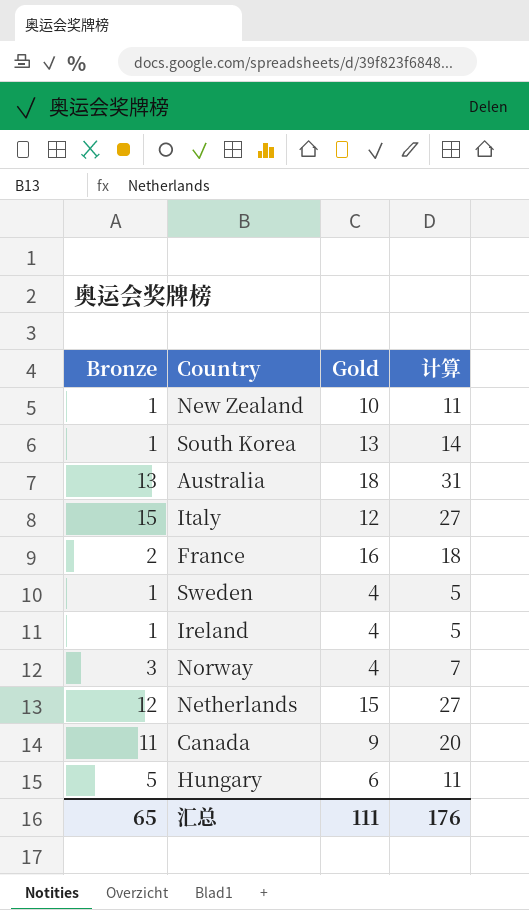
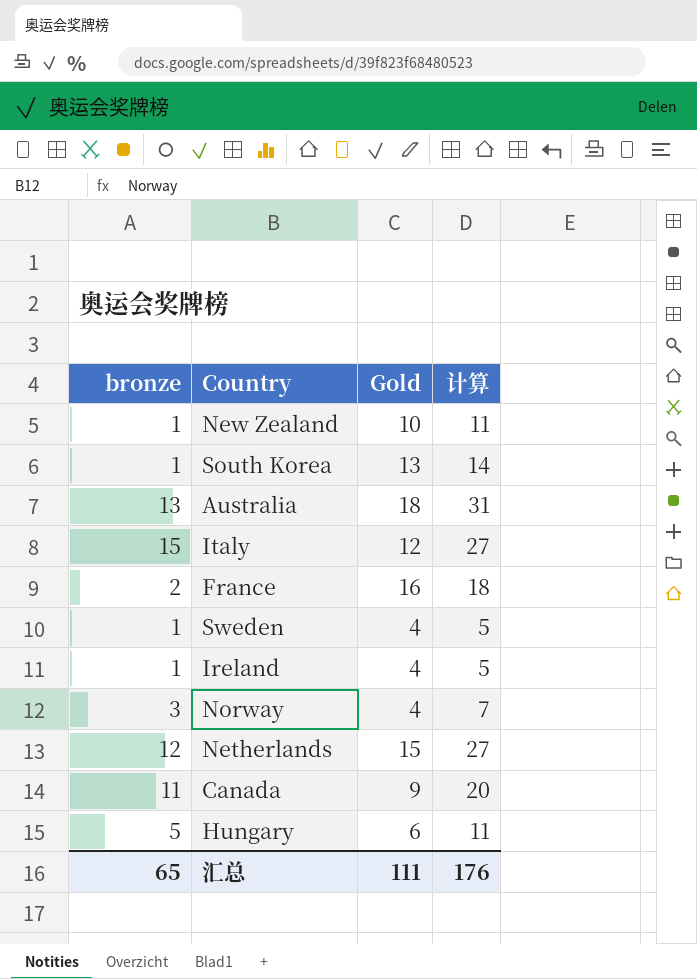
column name: Bronze -> bronze

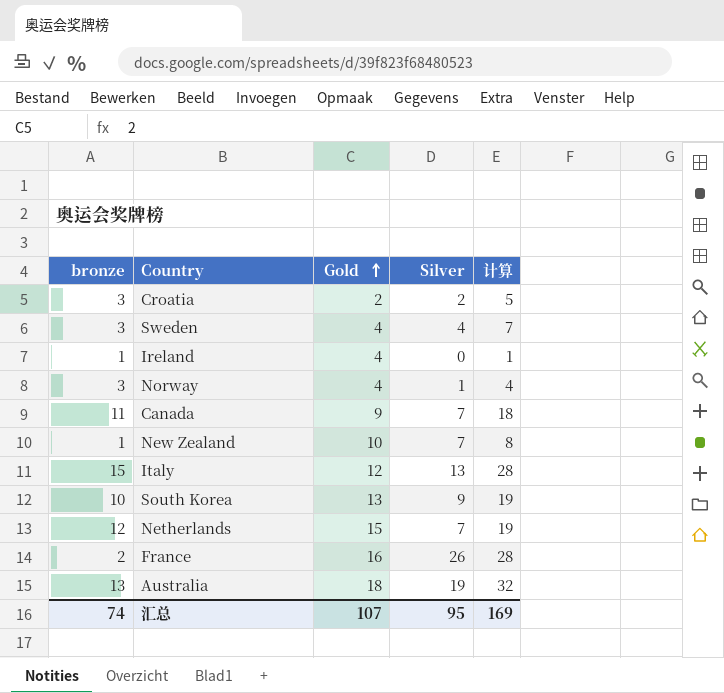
row order: none -> Gold ascending
column Silver | position: none -> 4
column 计算 | formula: [bronze] + [Gold] -> [bronze] + [Silver]
row Hungary: 5 | 6 | 11 -> none
row Croatia: none -> 3 | 2 | 2 | 5
Sweden | bronze: 1 -> 3
South Korea | bronze: 1 -> 10
汇总 | bronze: 65 -> 74
汇总 | Gold: 111 -> 107
汇总 | 计算: 176 -> 169

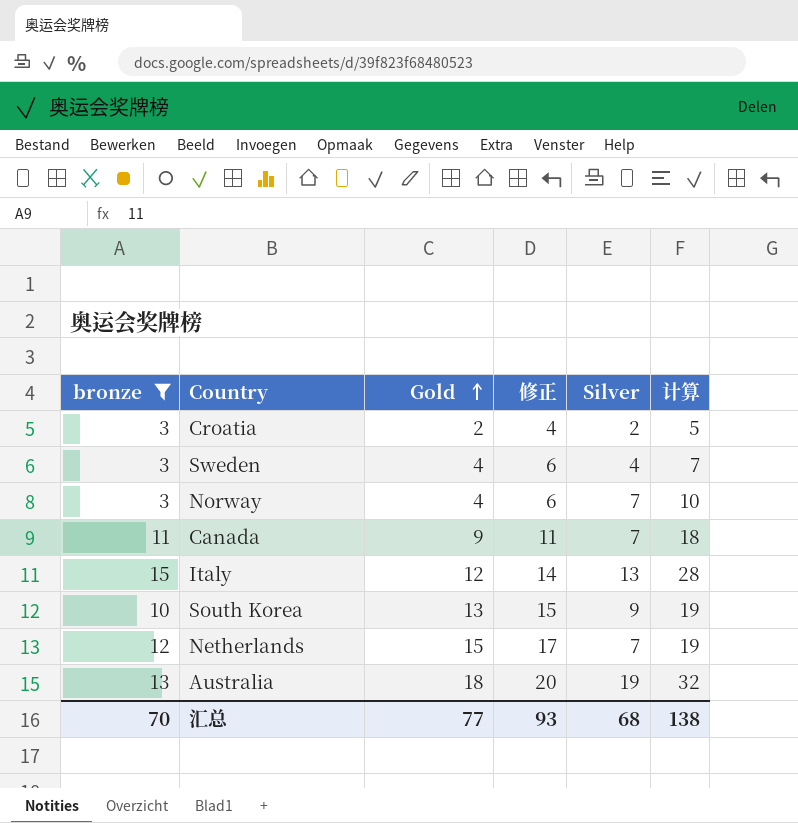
filter: none -> bronze >= 3
column 修正 | formula: none -> [Gold] + 2
Norway | Silver: 1 -> 7
Norway | 计算: 4 -> 10
汇总 | bronze: 74 -> 70
汇总 | Gold: 107 -> 77
汇总 | Silver: 95 -> 68
汇总 | 计算: 169 -> 138

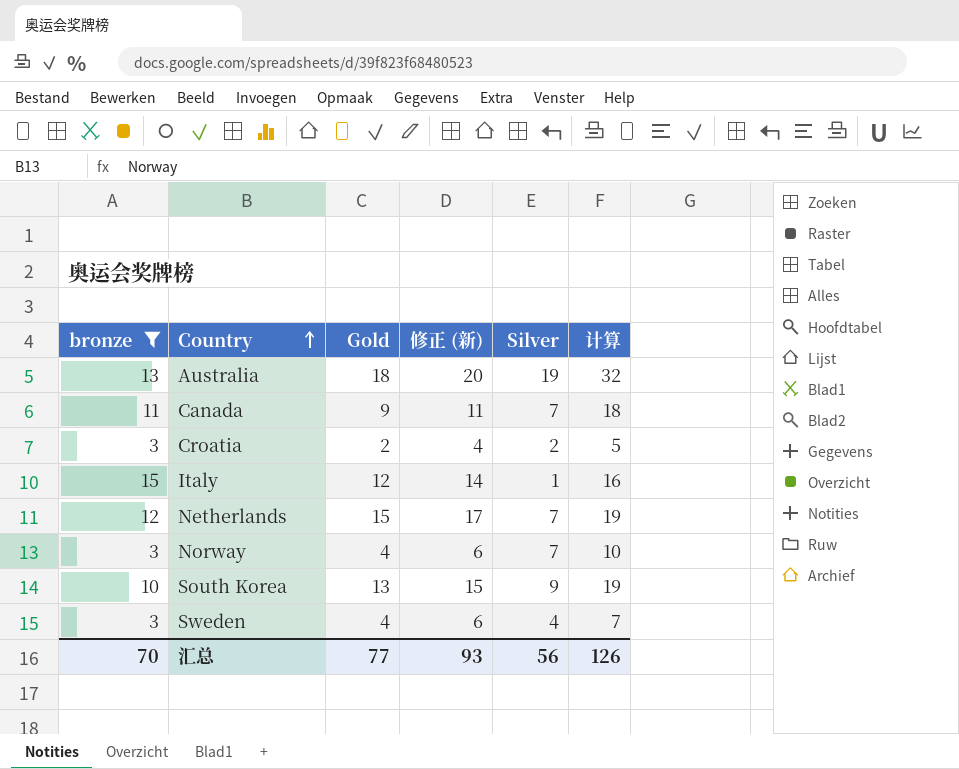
row order: Gold ascending -> Country ascending
column name: 修正 -> 修正 (新)
Italy | Silver: 13 -> 1
Italy | 计算: 28 -> 16
汇总 | Silver: 68 -> 56
汇总 | 计算: 138 -> 126

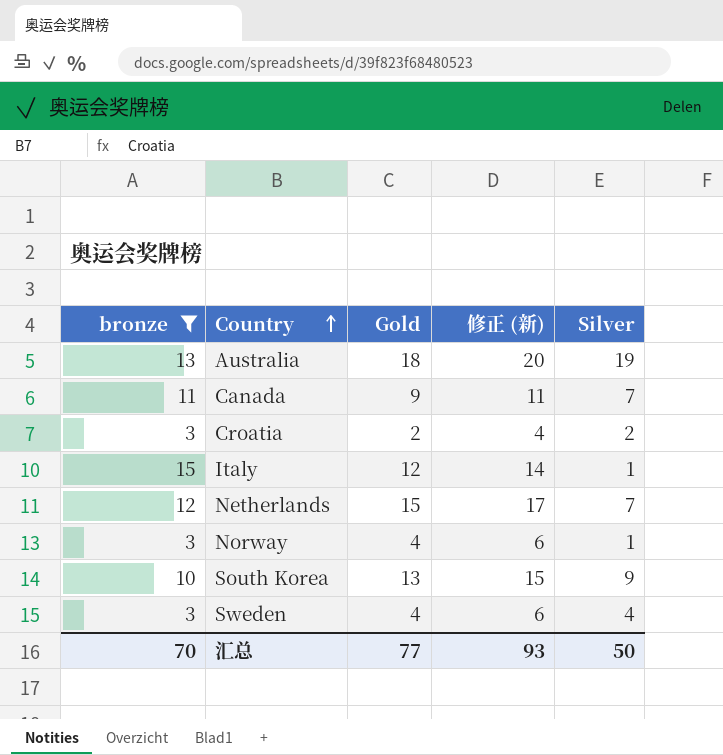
column 计算 | formula: [bronze] + [Silver] -> none
Norway | Silver: 7 -> 1
汇总 | Silver: 56 -> 50

